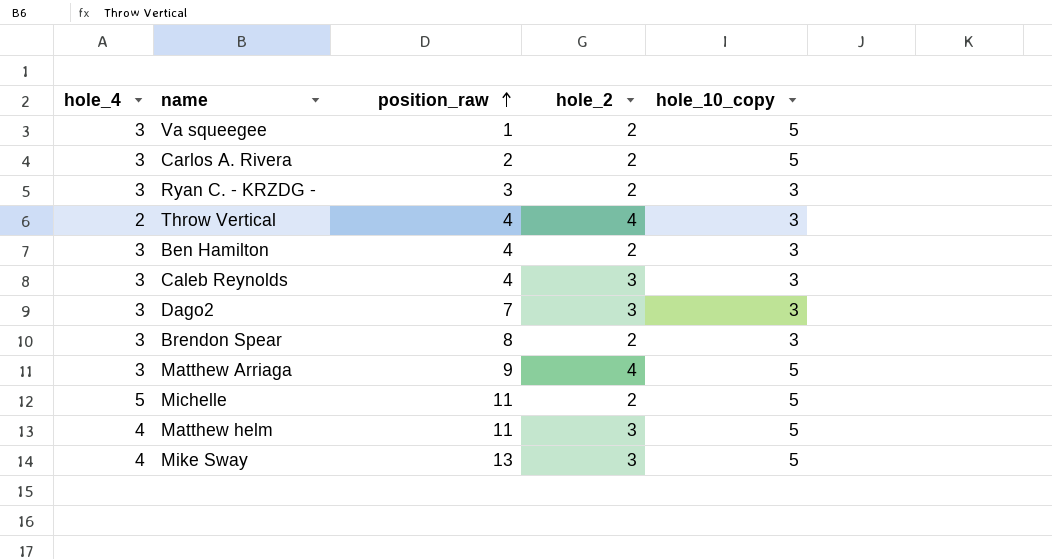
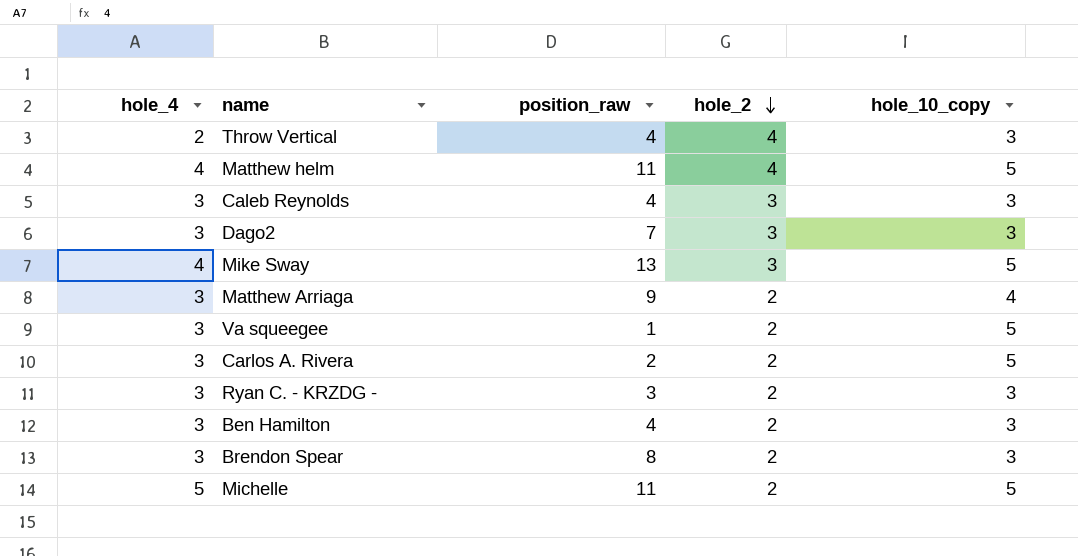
row order: position_raw ascending -> hole_2 descending
Matthew helm | hole_2: 3 -> 4
Matthew Arriaga | hole_2: 4 -> 2
Matthew Arriaga | hole_10_copy: 5 -> 4

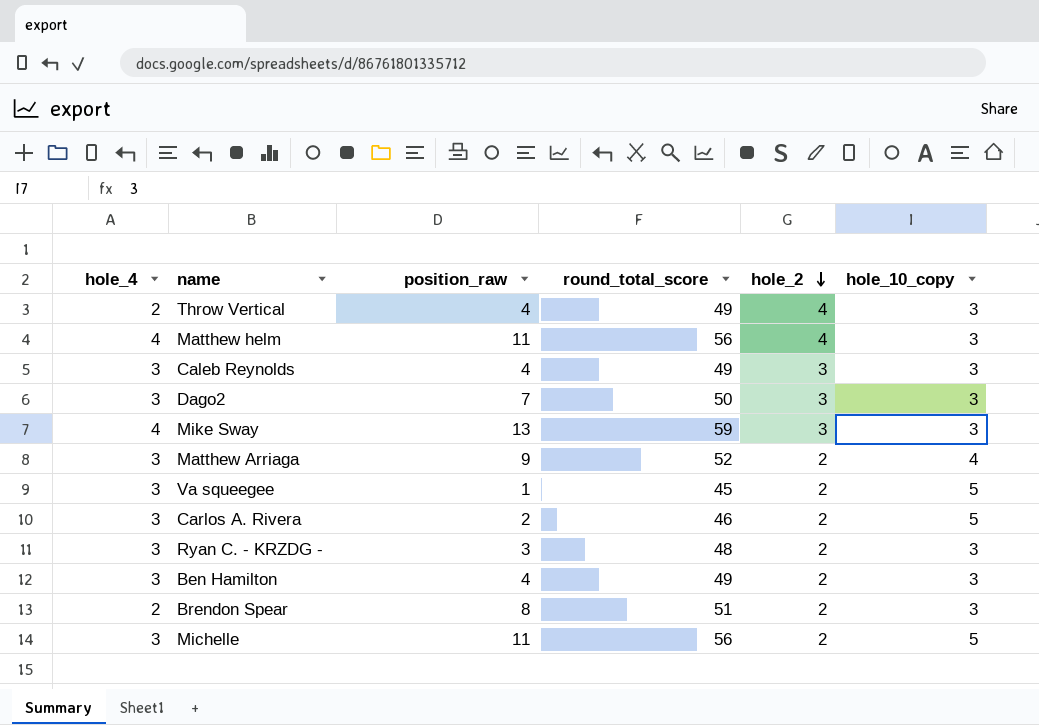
column round_total_score | position: none -> 4
Matthew helm | hole_10_copy: 5 -> 3
Mike Sway | hole_10_copy: 5 -> 3
Brendon Spear | hole_4: 3 -> 2
Michelle | hole_4: 5 -> 3

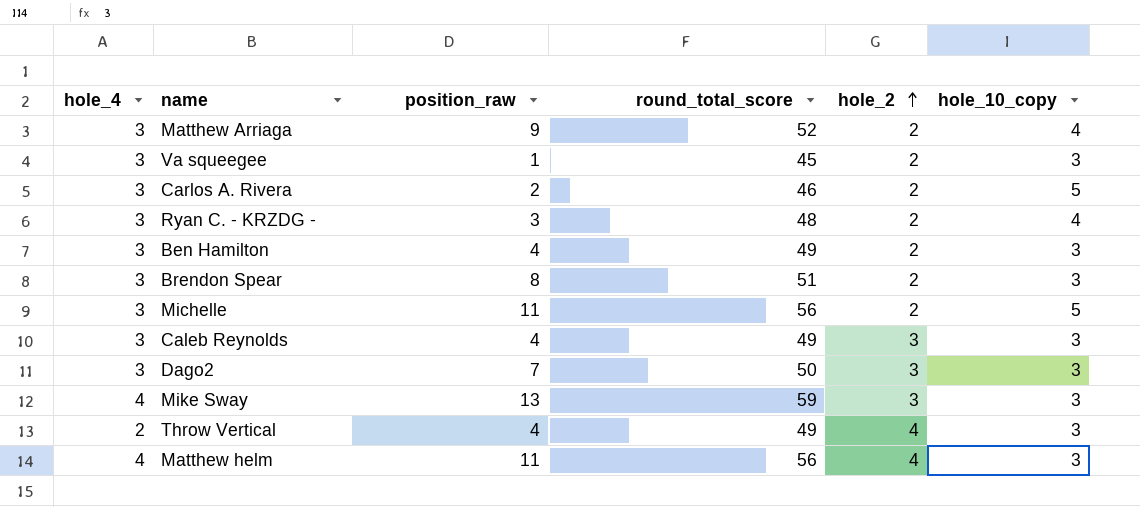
row order: hole_2 descending -> hole_2 ascending
Va squeegee | hole_10_copy: 5 -> 3
Ryan C. - KRZDG - | hole_10_copy: 3 -> 4
Brendon Spear | hole_4: 2 -> 3

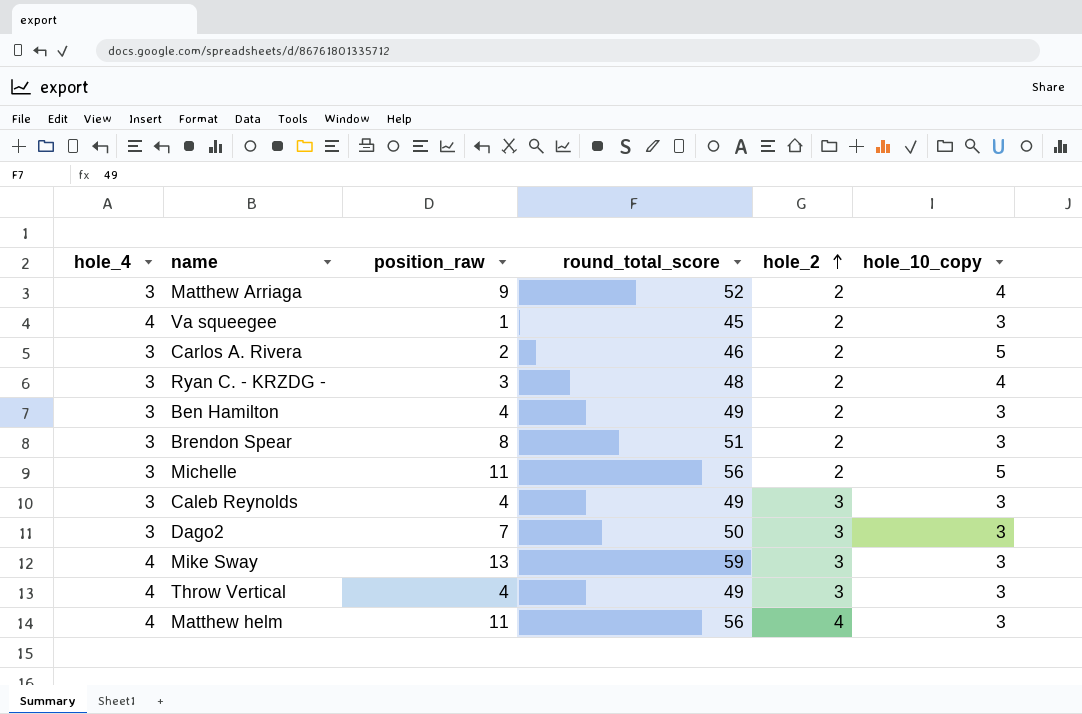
Va squeegee | hole_4: 3 -> 4
Throw Vertical | hole_4: 2 -> 4
Throw Vertical | hole_2: 4 -> 3

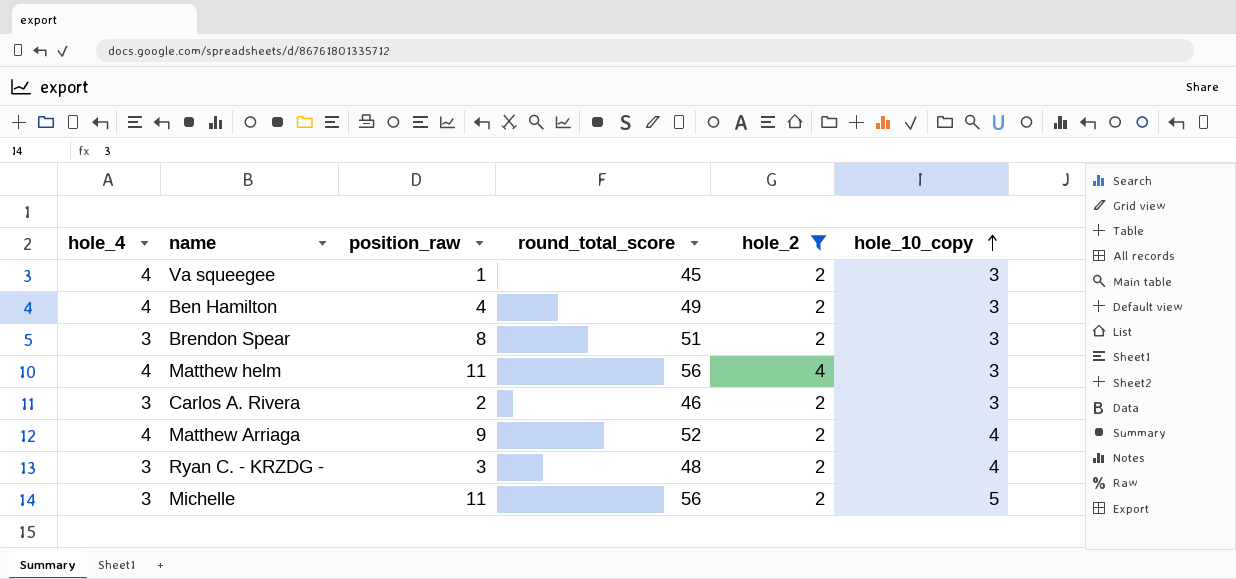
filter: none -> hole_2 != 3
row order: hole_2 ascending -> hole_10_copy ascending
Ben Hamilton | hole_4: 3 -> 4
Carlos A. Rivera | hole_10_copy: 5 -> 3
Matthew Arriaga | hole_4: 3 -> 4

